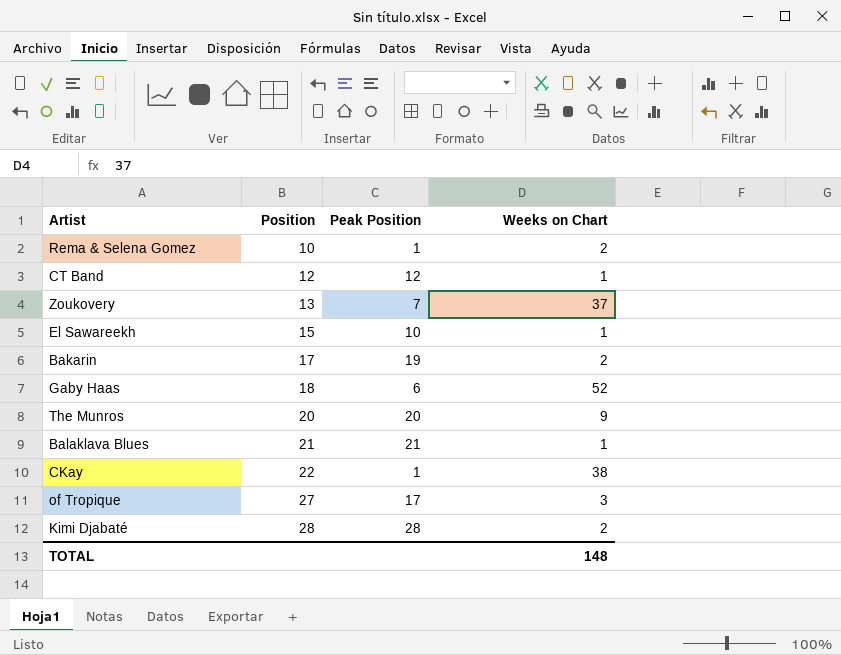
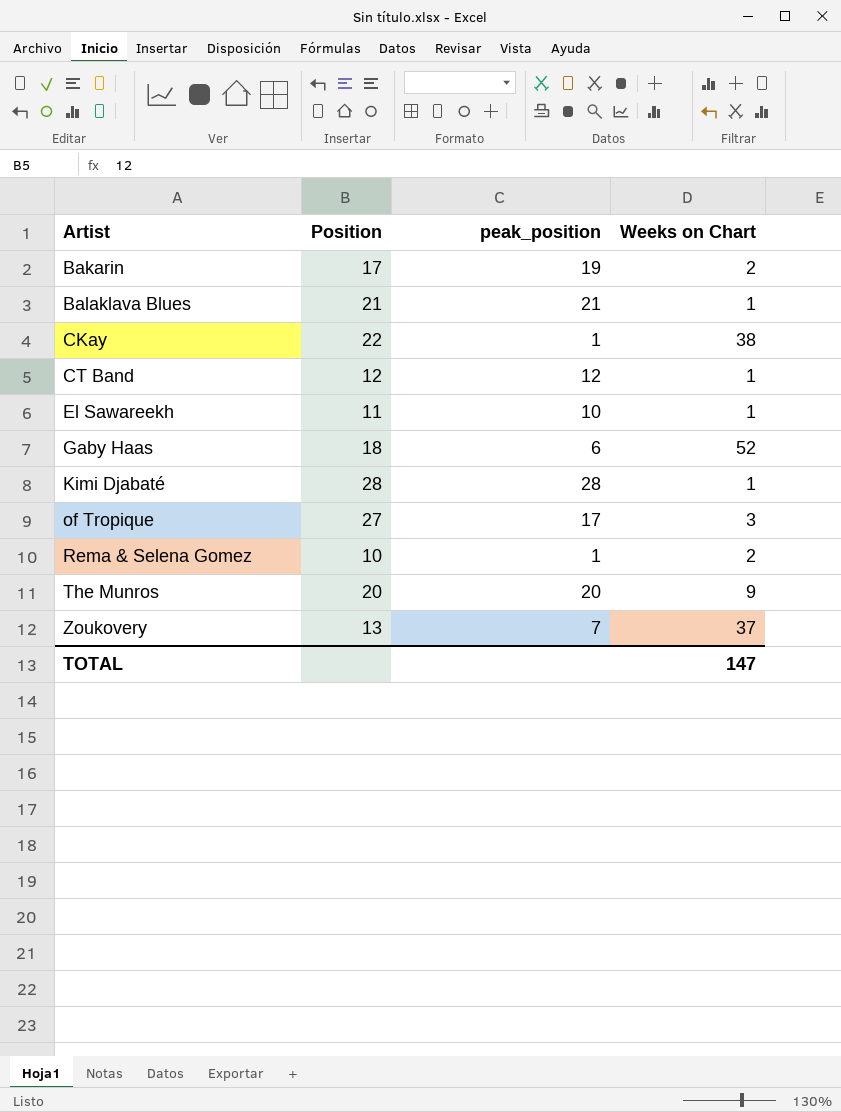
row order: Position ascending -> Artist ascending
column name: Peak Position -> peak_position
El Sawareekh | Position: 15 -> 11
Kimi Djabaté | Weeks on Chart: 2 -> 1
TOTAL | Weeks on Chart: 148 -> 147

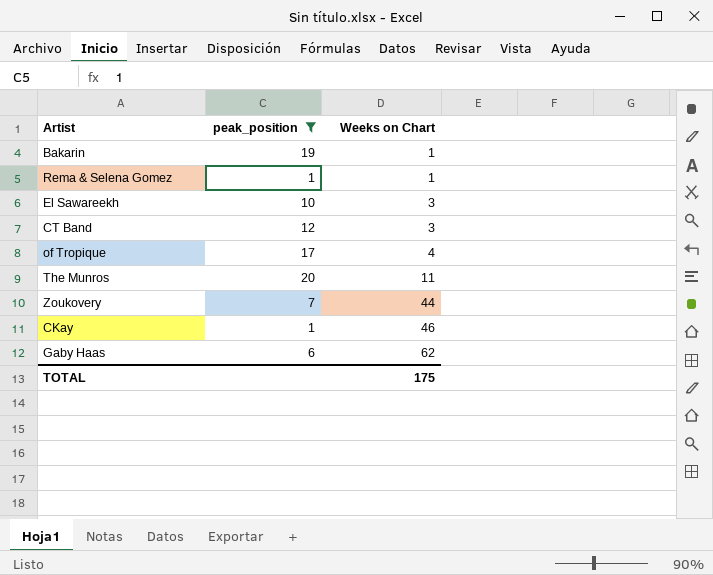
filter: none -> peak_position <= 20
row order: Artist ascending -> Weeks on Chart ascending
column Position | position: 2 -> none
Bakarin | Weeks on Chart: 2 -> 1
Rema & Selena Gomez | Weeks on Chart: 2 -> 1
El Sawareekh | Weeks on Chart: 1 -> 3
CT Band | Weeks on Chart: 1 -> 3
of Tropique | Weeks on Chart: 3 -> 4
The Munros | Weeks on Chart: 9 -> 11
Zoukovery | Weeks on Chart: 37 -> 44
CKay | Weeks on Chart: 38 -> 46
Gaby Haas | Weeks on Chart: 52 -> 62
TOTAL | Weeks on Chart: 147 -> 175

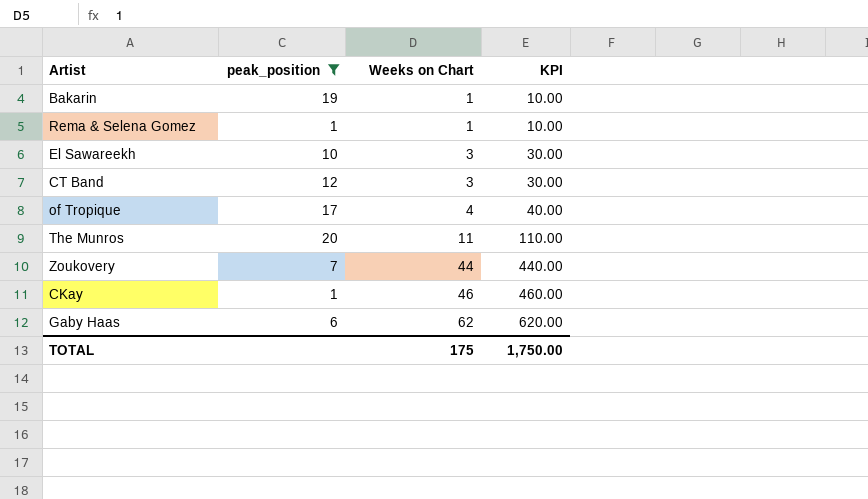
column KPI | formula: none -> [Weeks on Chart] * 10

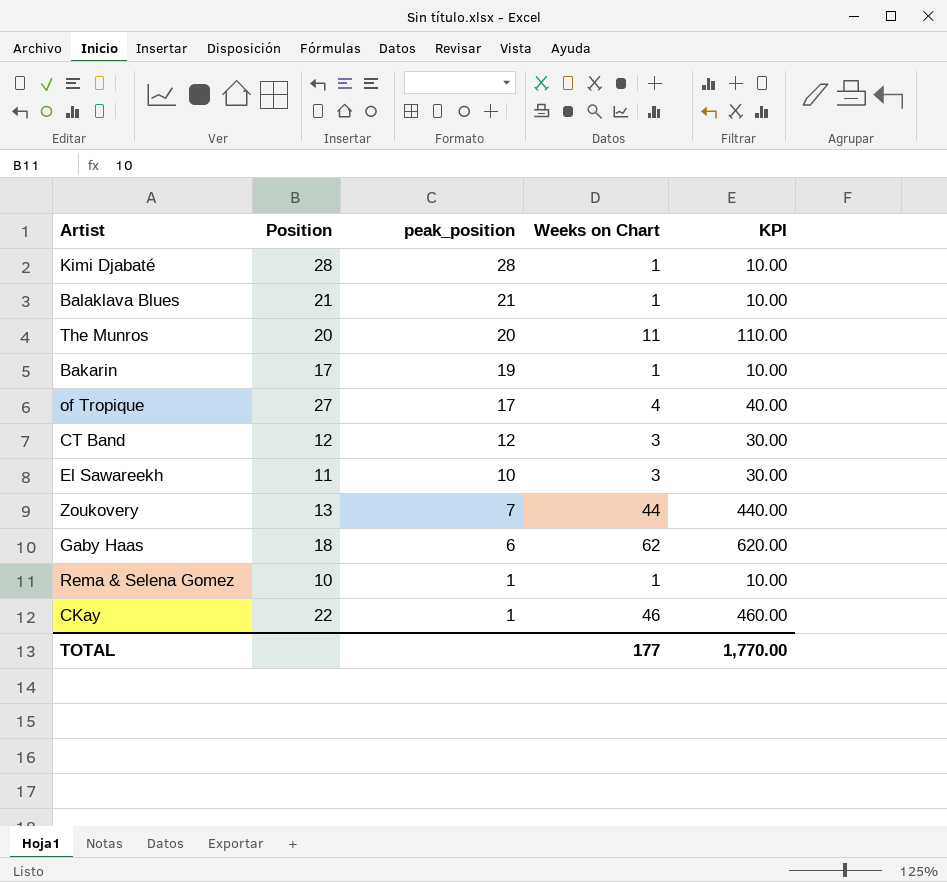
filter: peak_position <= 20 -> none
row order: Weeks on Chart ascending -> peak_position descending
column Position | position: none -> 2
TOTAL | Weeks on Chart: 175 -> 177
TOTAL | KPI: 1,750.00 -> 1,770.00

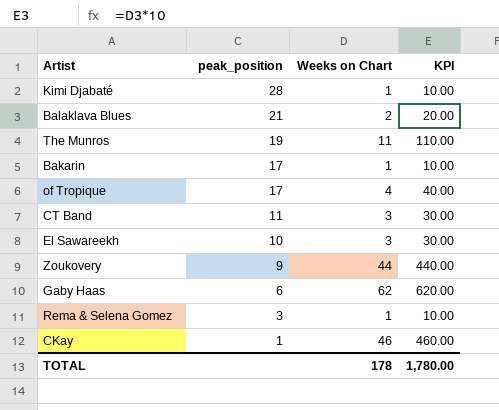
column Position | position: 2 -> none
Balaklava Blues | Weeks on Chart: 1 -> 2
Balaklava Blues | KPI: 10.00 -> 20.00
The Munros | peak_position: 20 -> 19
Bakarin | peak_position: 19 -> 17
CT Band | peak_position: 12 -> 11
Zoukovery | peak_position: 7 -> 9
Rema & Selena Gomez | peak_position: 1 -> 3
TOTAL | Weeks on Chart: 177 -> 178
TOTAL | KPI: 1,770.00 -> 1,780.00

